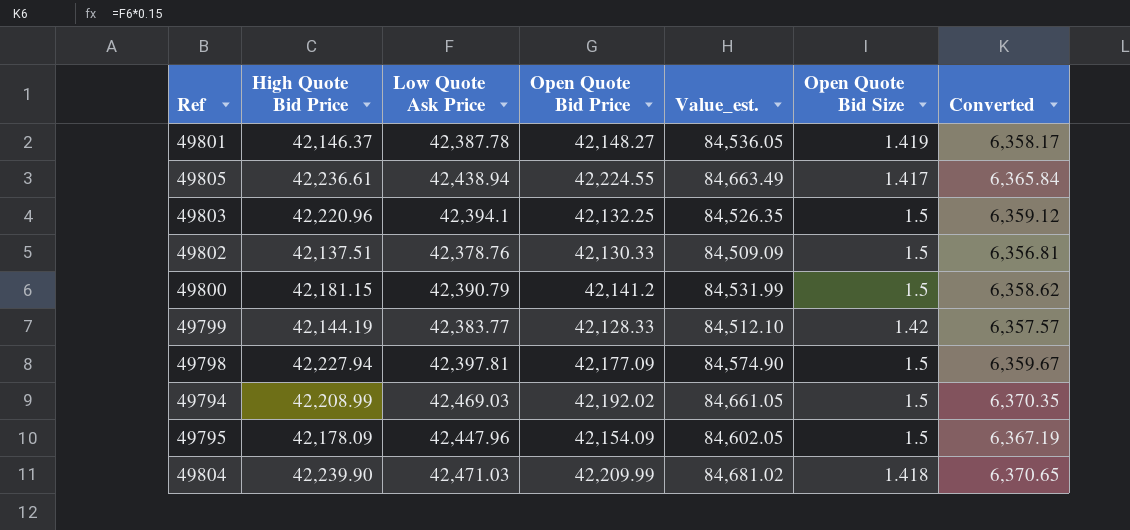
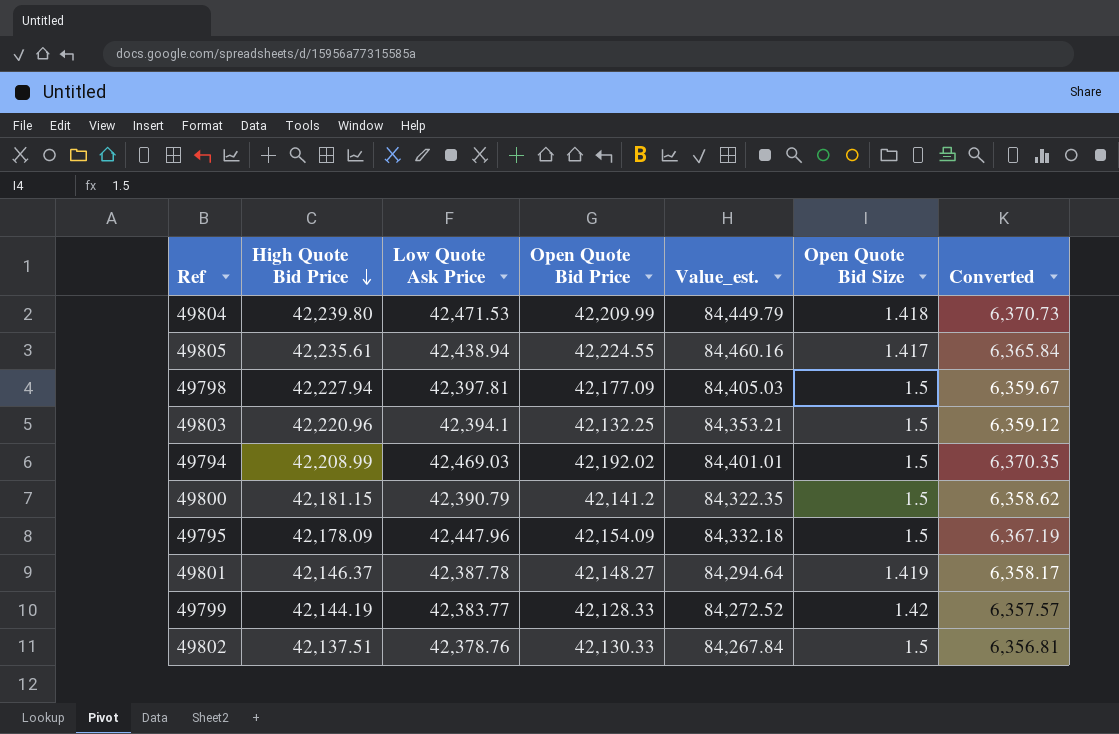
row order: none -> High Quote Bid Price descending
column Value_est. | formula: [Low Quote Ask Price] + [Open Quote Bid Price] -> [High Quote Bid Price] + [Open Quote Bid Price]
49804 | High Quote Bid Price: 42,239.90 -> 42,239.80
49804 | Low Quote Ask Price: 42,471.03 -> 42,471.53
49804 | Converted: 6,370.65 -> 6,370.73
49805 | High Quote Bid Price: 42,236.61 -> 42,235.61

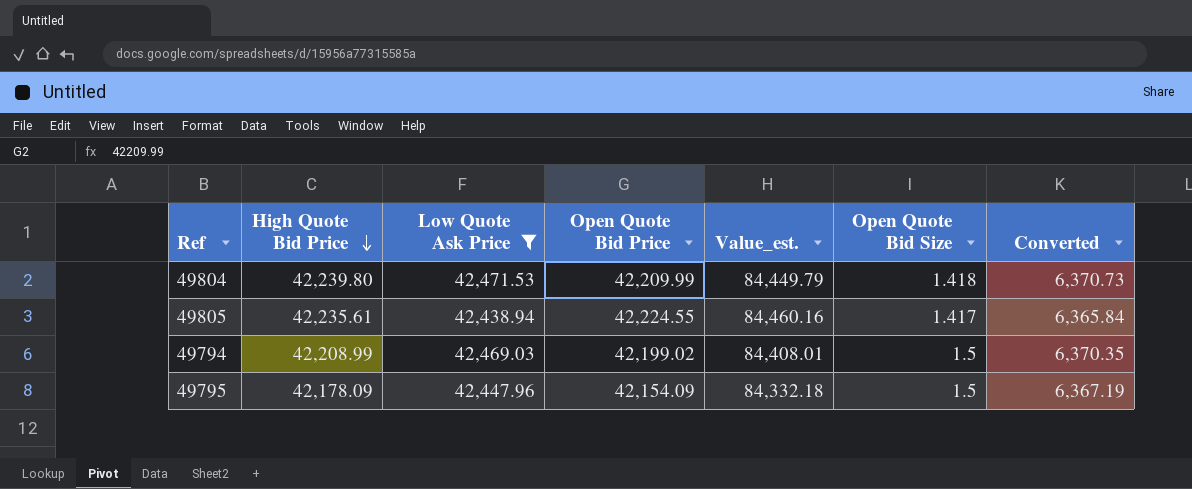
filter: none -> Low Quote Ask Price >= 42,438.94
49794 | Open Quote Bid Price: 42,192.02 -> 42,199.02
49794 | Value_est.: 84,401.01 -> 84,408.01

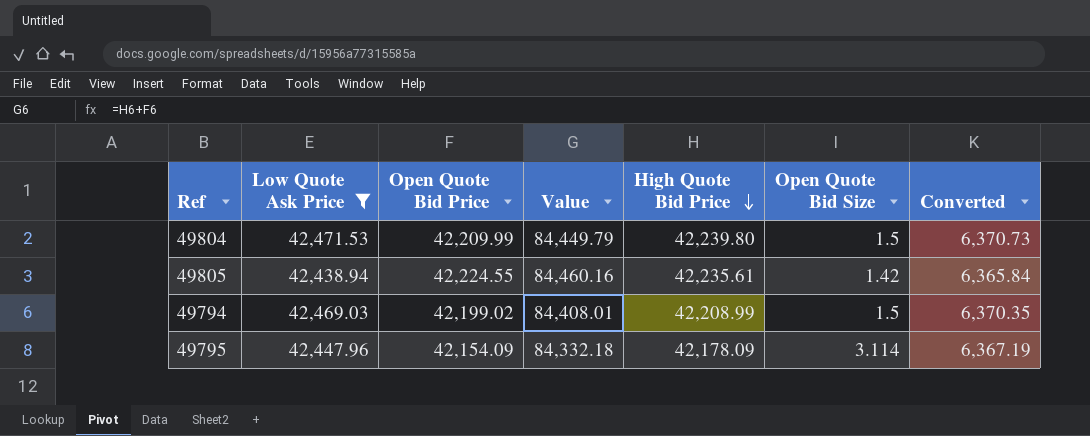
column name: Value_est. -> Value
column High Quote Bid Price | position: 2 -> 5
49804 | Open Quote Bid Size: 1.418 -> 1.5
49805 | Open Quote Bid Size: 1.417 -> 1.42
49795 | Open Quote Bid Size: 1.5 -> 3.114

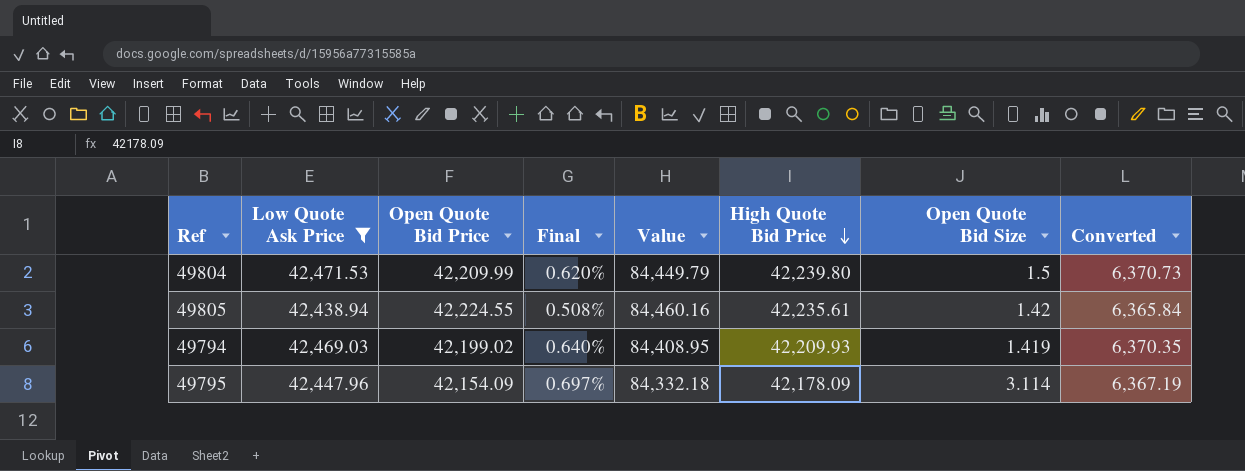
column Final | formula: none -> ([Low Quote Ask Price] - [Open Quote Bid Price]) / [Open Quote Bid Price]
49794 | Value: 84,408.01 -> 84,408.95
49794 | High Quote Bid Price: 42,208.99 -> 42,209.93
49794 | Open Quote Bid Size: 1.5 -> 1.419

